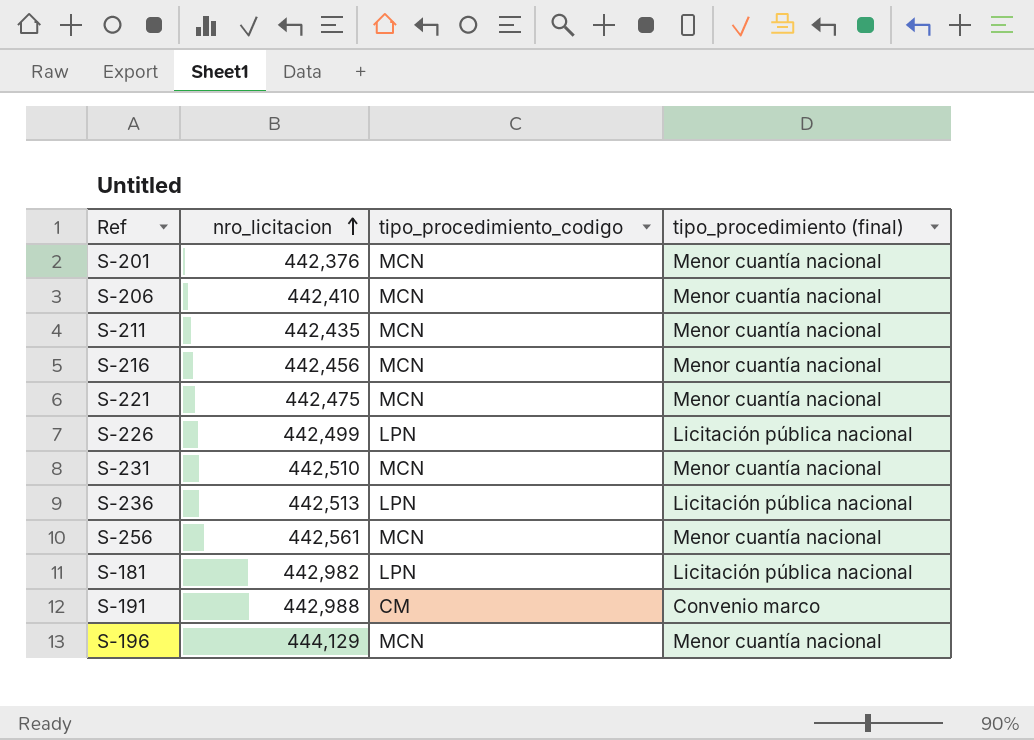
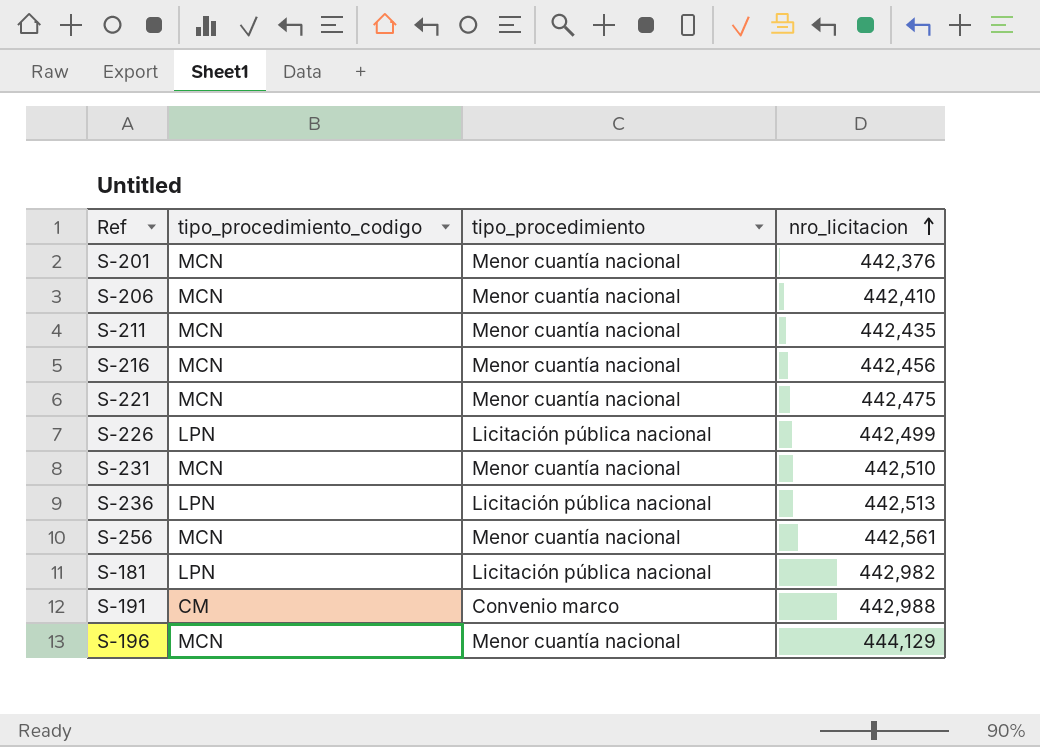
column name: tipo_procedimiento (final) -> tipo_procedimiento
column nro_licitacion | position: 2 -> 4

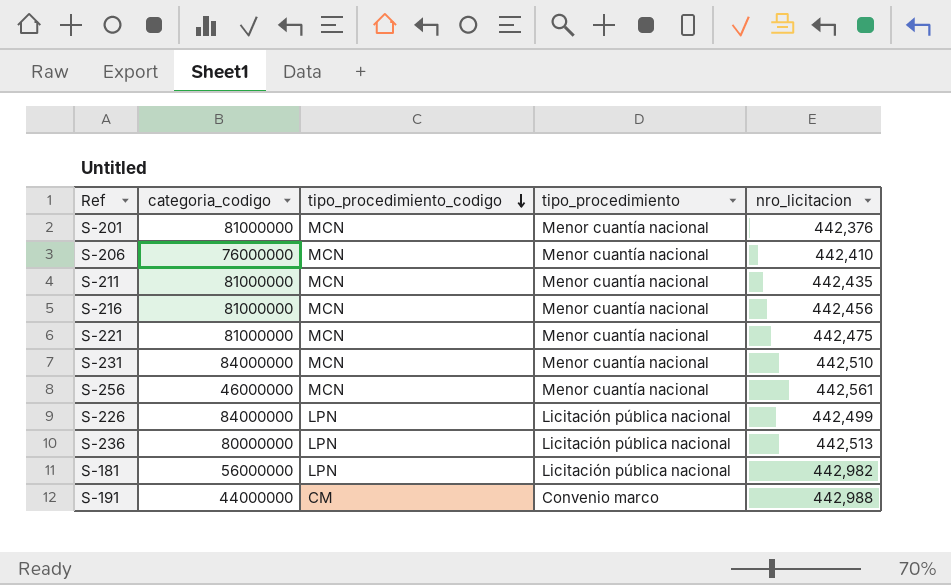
row order: nro_licitacion ascending -> tipo_procedimiento_codigo descending
column categoria_codigo | position: none -> 2
row S-196: MCN | Menor cuantía nacional | 444,129 -> none

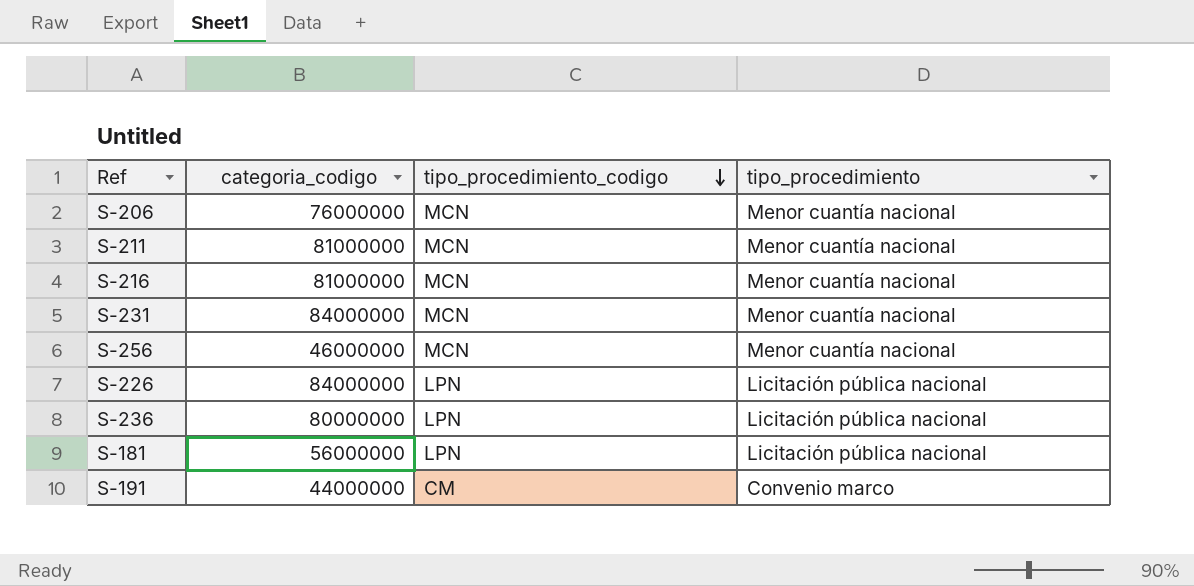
column nro_licitacion | position: 5 -> none
row S-201: 81000000 | MCN | Menor cuantía nacional | 442,376 -> none
row S-221: 81000000 | MCN | Menor cuantía nacional | 442,475 -> none

